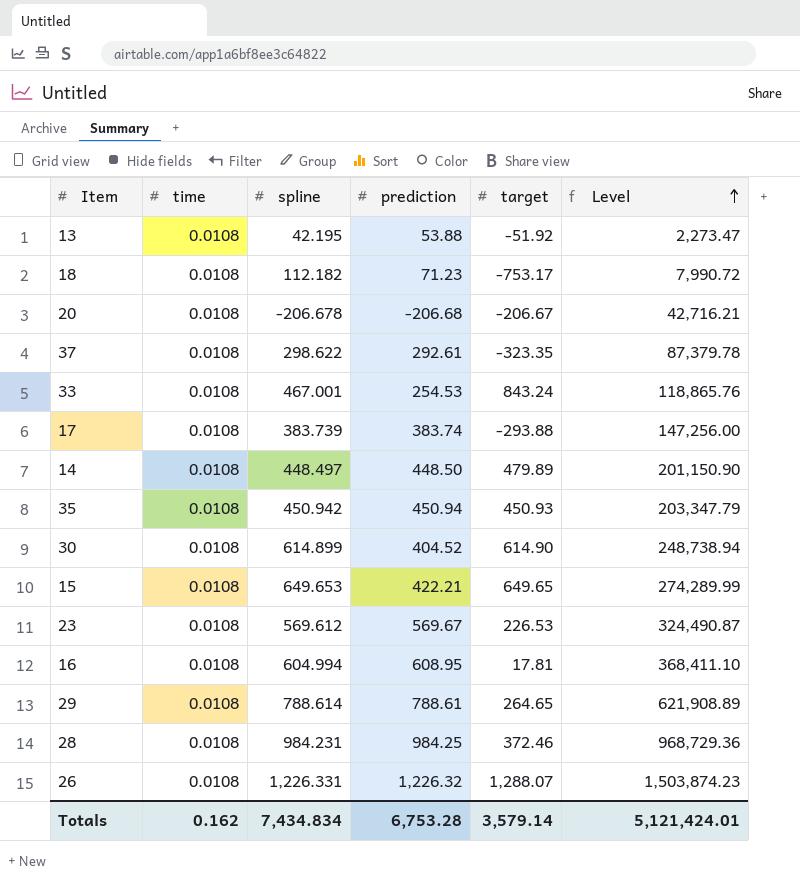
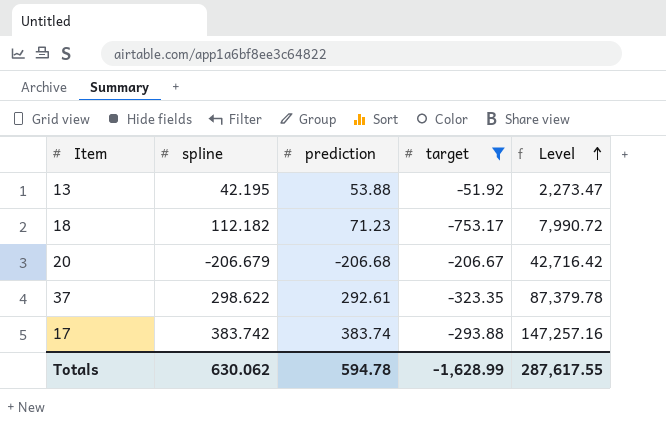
filter: none -> target <= -51.92
column time | position: 2 -> none
20 | spline: -206.678 -> -206.679
20 | Level: 42,716.21 -> 42,716.42
17 | spline: 383.739 -> 383.742
17 | Level: 147,256.00 -> 147,257.16
Totals | spline: 7,434.834 -> 630.062
Totals | prediction: 6,753.28 -> 594.78
Totals | target: 3,579.14 -> -1,628.99
Totals | Level: 5,121,424.01 -> 287,617.55

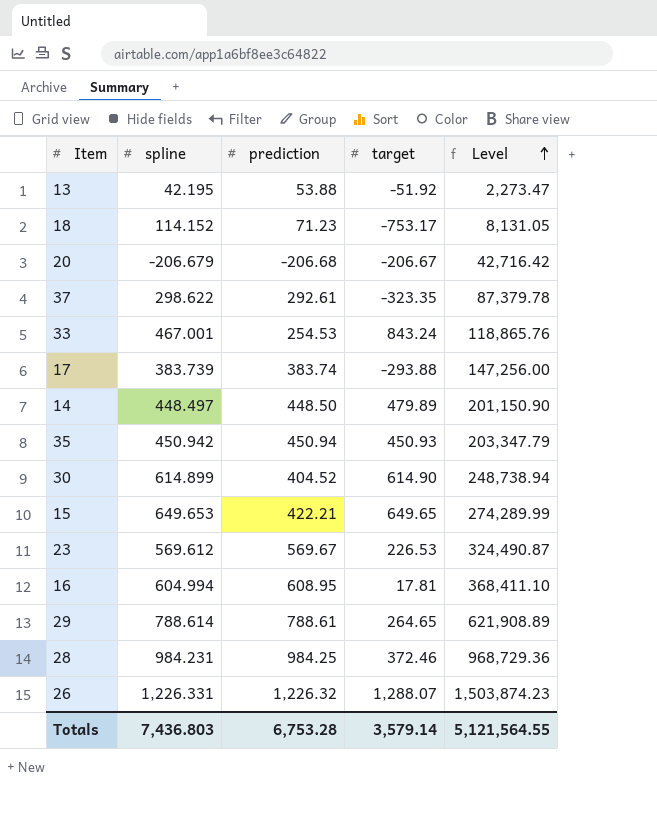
filter: target <= -51.92 -> none
18 | spline: 112.182 -> 114.152
18 | Level: 7,990.72 -> 8,131.05
17 | spline: 383.742 -> 383.739
17 | Level: 147,257.16 -> 147,256.00
Totals | spline: 630.062 -> 7,436.803
Totals | prediction: 594.78 -> 6,753.28
Totals | target: -1,628.99 -> 3,579.14
Totals | Level: 287,617.55 -> 5,121,564.55

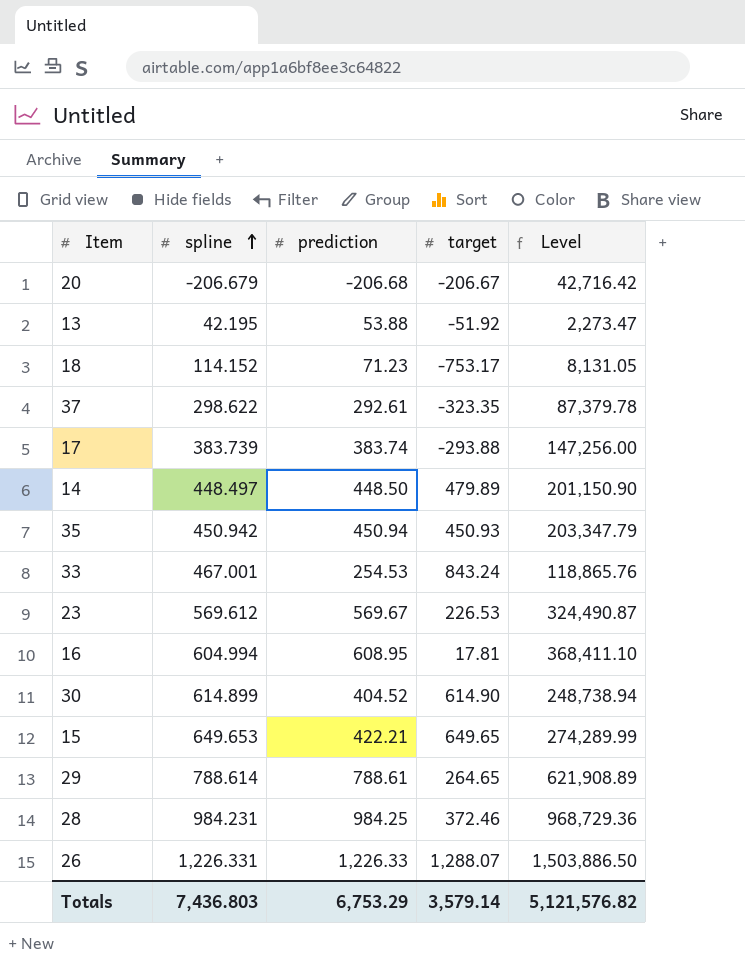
row order: Level ascending -> spline ascending
26 | prediction: 1,226.32 -> 1,226.33
26 | Level: 1,503,874.23 -> 1,503,886.50
Totals | prediction: 6,753.28 -> 6,753.29
Totals | Level: 5,121,564.55 -> 5,121,576.82

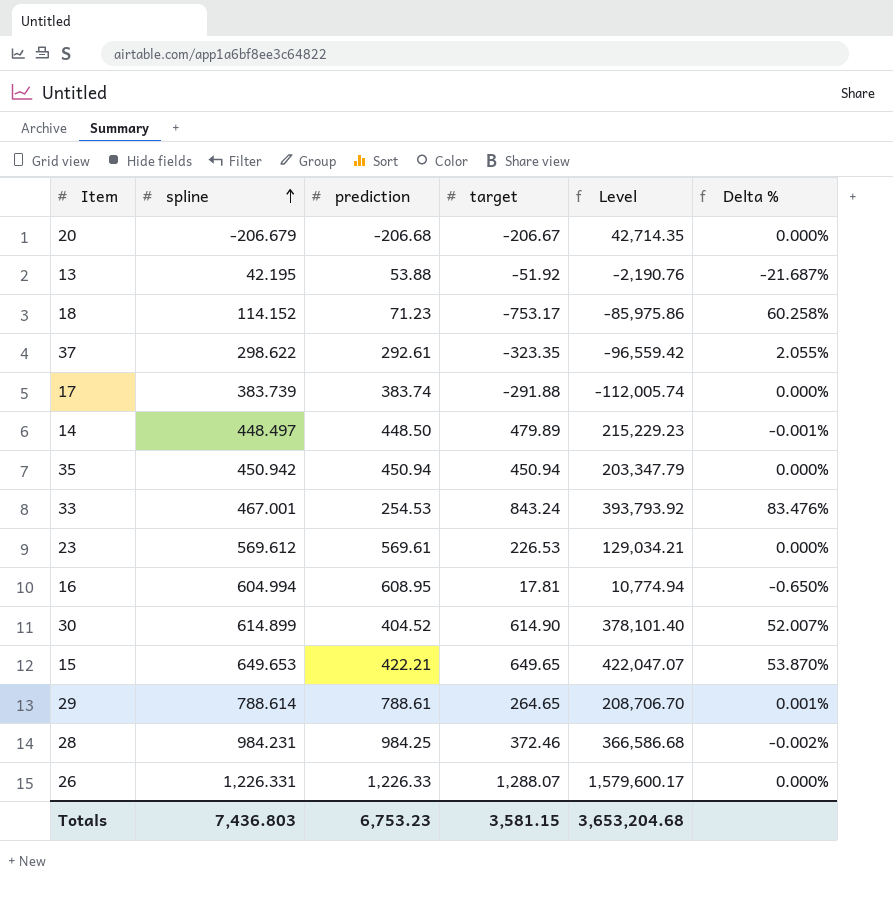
column Level | formula: [spline] * [prediction] -> [spline] * [target]
column Delta % | formula: none -> ([spline] - [prediction]) / [prediction]
17 | target: -293.88 -> -291.88
35 | target: 450.93 -> 450.94
23 | prediction: 569.67 -> 569.61
Totals | prediction: 6,753.29 -> 6,753.23
Totals | target: 3,579.14 -> 3,581.15
Totals | Level: 5,121,576.82 -> 3,653,204.68

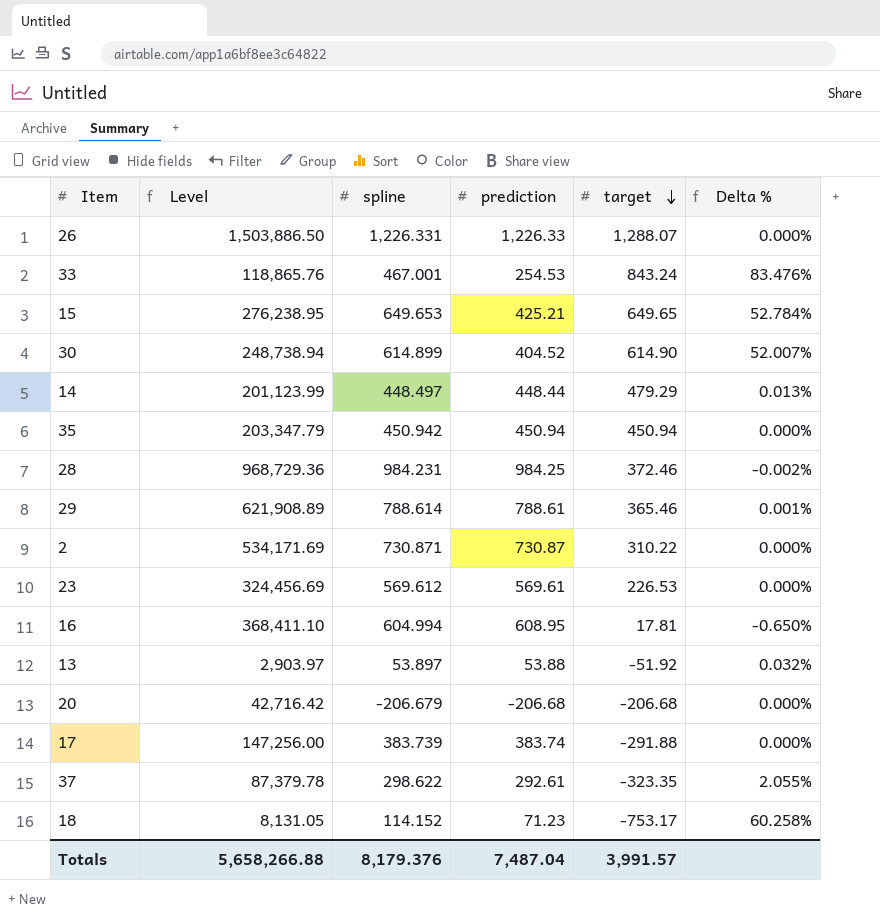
row order: spline ascending -> target descending
column Level | formula: [spline] * [target] -> [spline] * [prediction]
column Level | position: 5 -> 2
15 | prediction: 422.21 -> 425.21
15 | Delta %: 53.870% -> 52.784%
14 | prediction: 448.50 -> 448.44
14 | target: 479.89 -> 479.29
14 | Delta %: -0.001% -> 0.013%
29 | target: 264.65 -> 365.46
row 2: none -> 534,171.69 | 730.871 | 730.87 | 310.22 | 0.000%
13 | spline: 42.195 -> 53.897
13 | Delta %: -21.687% -> 0.032%
20 | target: -206.67 -> -206.68
Totals | Level: 3,653,204.68 -> 5,658,266.88
Totals | spline: 7,436.803 -> 8,179.376
Totals | prediction: 6,753.23 -> 7,487.04
Totals | target: 3,581.15 -> 3,991.57

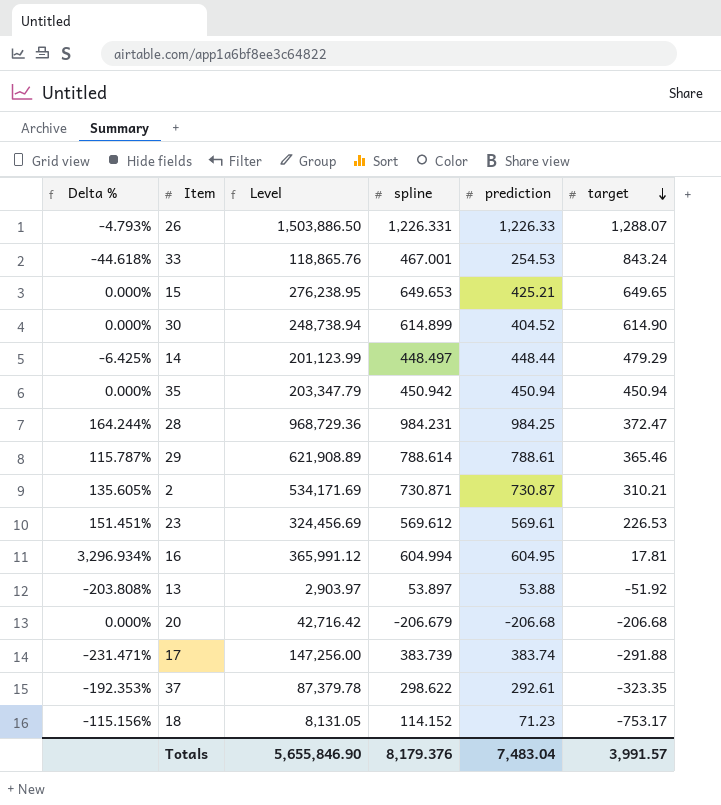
column Delta % | formula: ([spline] - [prediction]) / [prediction] -> ([spline] - [target]) / [target]
column Delta % | position: 6 -> 1
28 | target: 372.46 -> 372.47
2 | target: 310.22 -> 310.21
16 | Level: 368,411.10 -> 365,991.12
16 | prediction: 608.95 -> 604.95
Totals | Level: 5,658,266.88 -> 5,655,846.90
Totals | prediction: 7,487.04 -> 7,483.04

